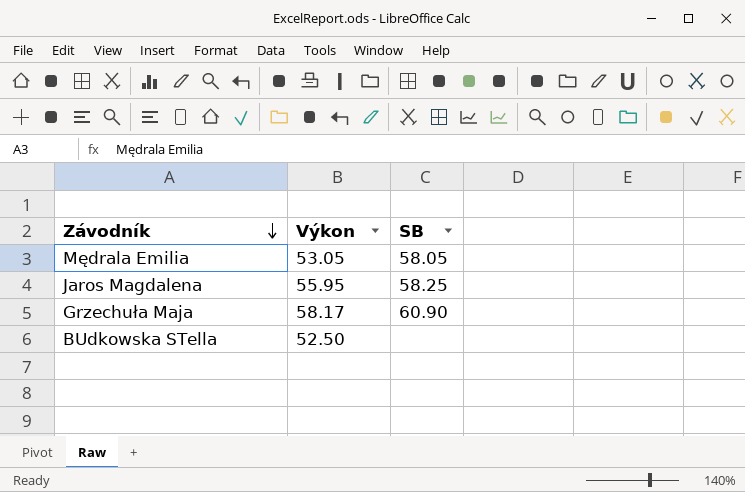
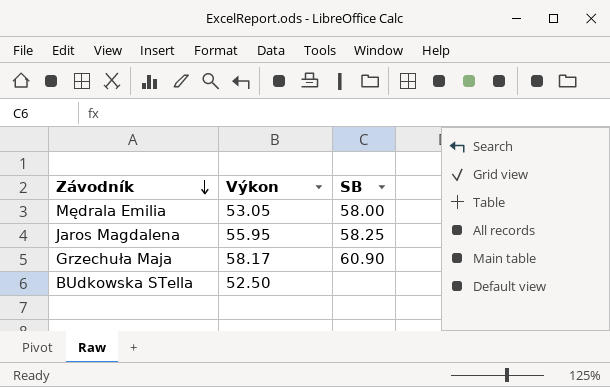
Mędrala Emilia | SB: 58.05 -> 58.00

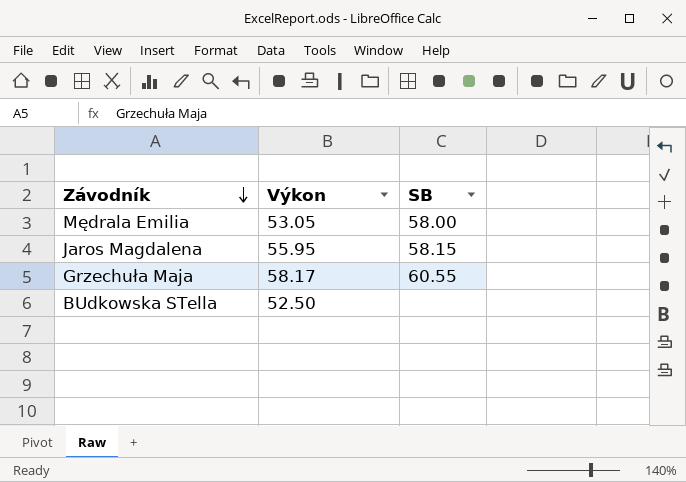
Jaros Magdalena | SB: 58.25 -> 58.15
Grzechuła Maja | SB: 60.90 -> 60.55

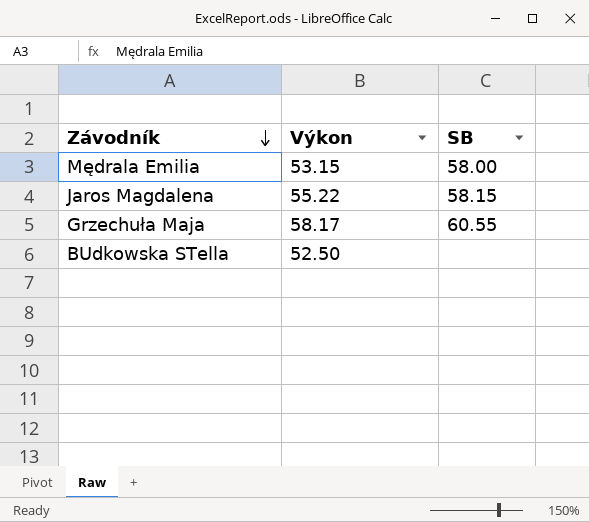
Mędrala Emilia | Výkon: 53.05 -> 53.15
Jaros Magdalena | Výkon: 55.95 -> 55.22

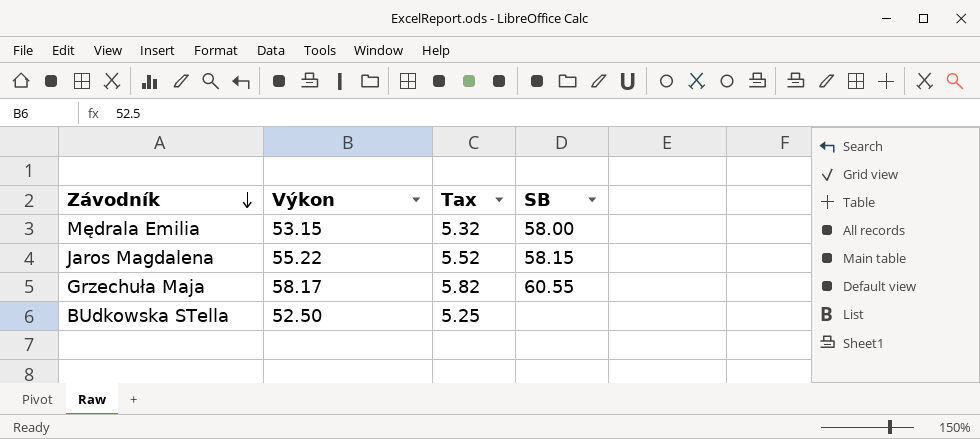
column Tax | formula: none -> [Výkon] * 0.1

